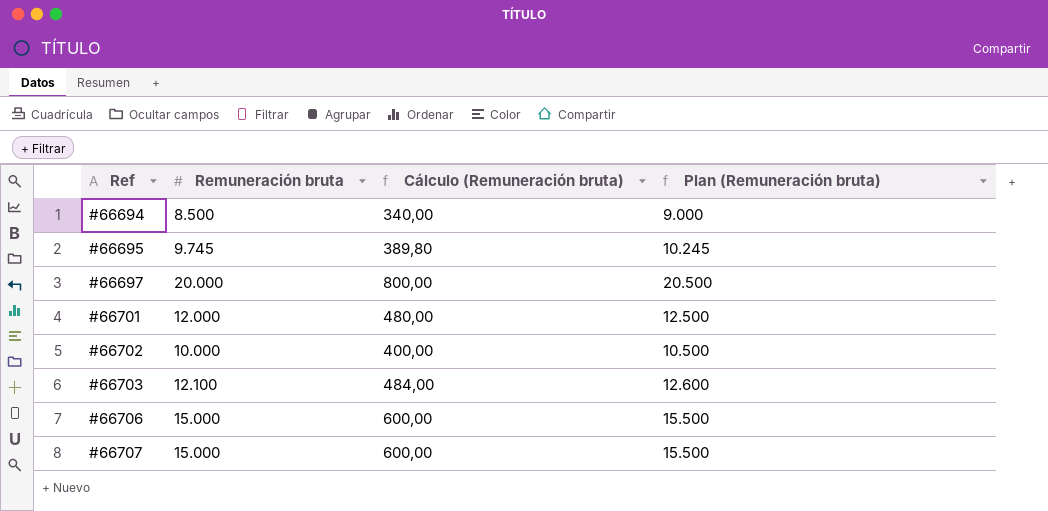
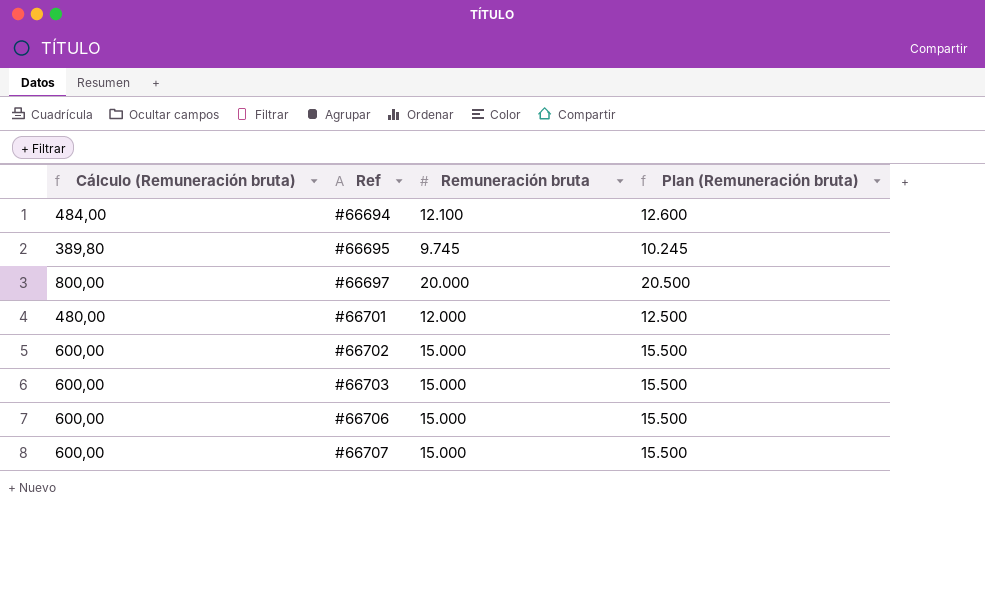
column Cálculo (Remuneración bruta) | position: 3 -> 1
#66694 | Cálculo (Remuneración bruta): 340,00 -> 484,00
#66694 | Remuneración bruta: 8.500 -> 12.100
#66694 | Plan (Remuneración bruta): 9.000 -> 12.600
#66702 | Cálculo (Remuneración bruta): 400,00 -> 600,00
#66702 | Remuneración bruta: 10.000 -> 15.000
#66702 | Plan (Remuneración bruta): 10.500 -> 15.500
#66703 | Cálculo (Remuneración bruta): 484,00 -> 600,00
#66703 | Remuneración bruta: 12.100 -> 15.000
#66703 | Plan (Remuneración bruta): 12.600 -> 15.500

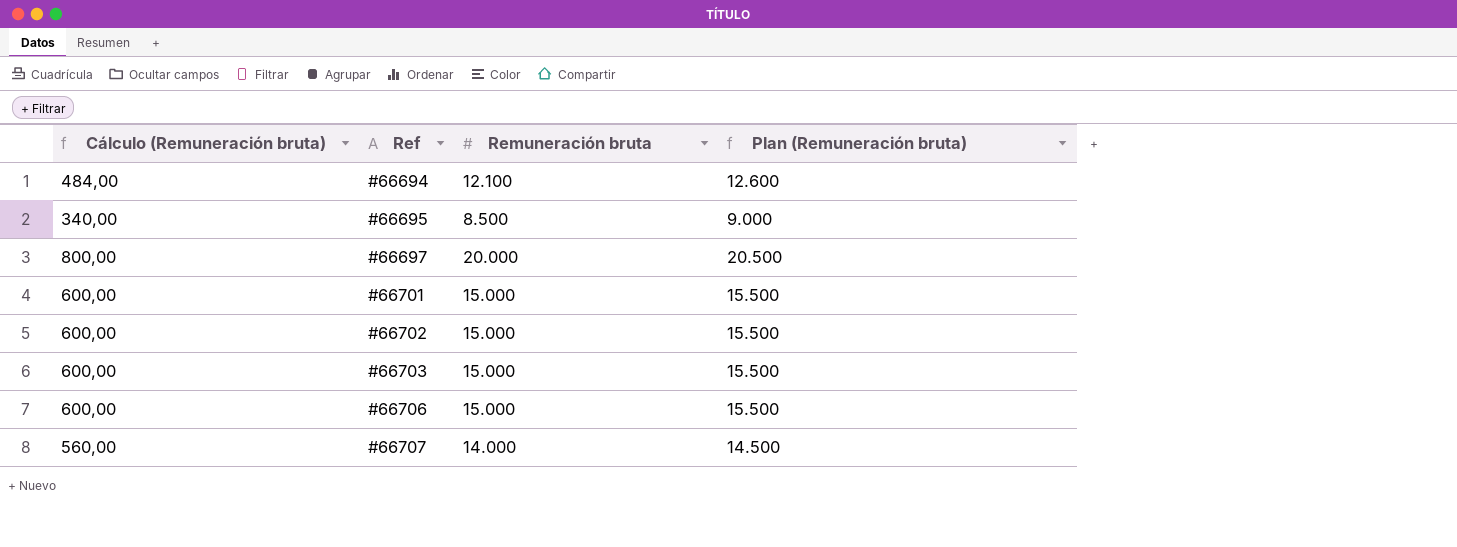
#66695 | Cálculo (Remuneración bruta): 389,80 -> 340,00
#66695 | Remuneración bruta: 9.745 -> 8.500
#66695 | Plan (Remuneración bruta): 10.245 -> 9.000
#66701 | Cálculo (Remuneración bruta): 480,00 -> 600,00
#66701 | Remuneración bruta: 12.000 -> 15.000
#66701 | Plan (Remuneración bruta): 12.500 -> 15.500
#66707 | Cálculo (Remuneración bruta): 600,00 -> 560,00
#66707 | Remuneración bruta: 15.000 -> 14.000
#66707 | Plan (Remuneración bruta): 15.500 -> 14.500

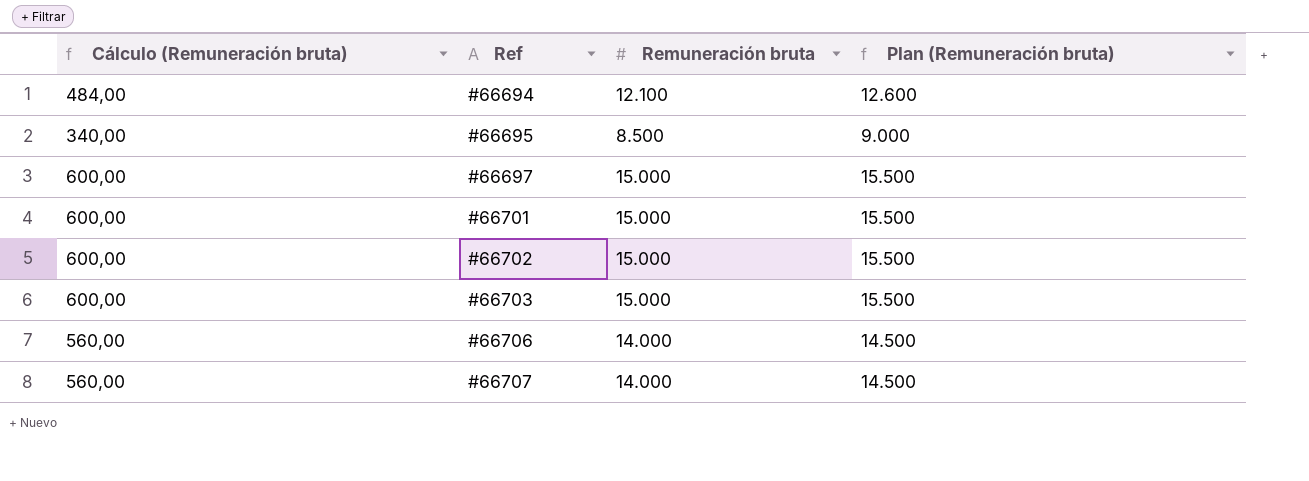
#66697 | Cálculo (Remuneración bruta): 800,00 -> 600,00
#66697 | Remuneración bruta: 20.000 -> 15.000
#66697 | Plan (Remuneración bruta): 20.500 -> 15.500
#66706 | Cálculo (Remuneración bruta): 600,00 -> 560,00
#66706 | Remuneración bruta: 15.000 -> 14.000
#66706 | Plan (Remuneración bruta): 15.500 -> 14.500

